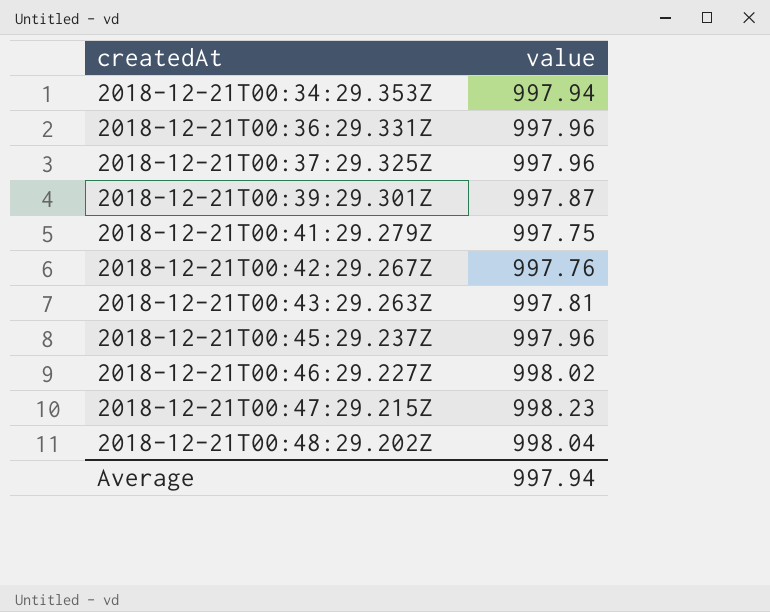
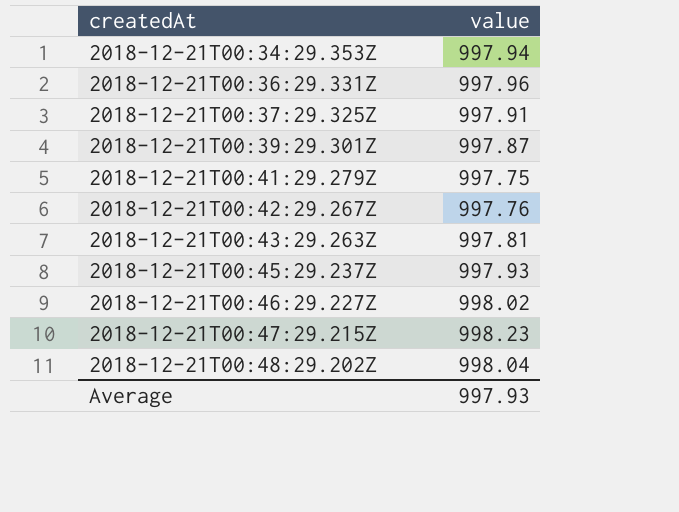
2018-12-21T00:37:29.325Z | value: 997.96 -> 997.91
2018-12-21T00:45:29.237Z | value: 997.96 -> 997.93
Average | value: 997.94 -> 997.93

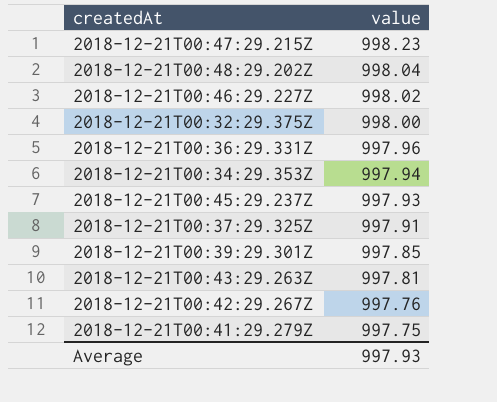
row order: createdAt ascending -> value descending
row 2018-12-21T00:32:29.375Z: none -> 998.00
2018-12-21T00:39:29.301Z | value: 997.87 -> 997.85

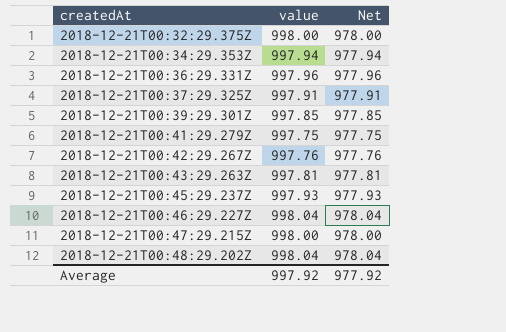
row order: value descending -> createdAt ascending
column Net | formula: none -> [value] - 20
2018-12-21T00:46:29.227Z | value: 998.02 -> 998.04
2018-12-21T00:47:29.215Z | value: 998.23 -> 998.00
Average | value: 997.93 -> 997.92

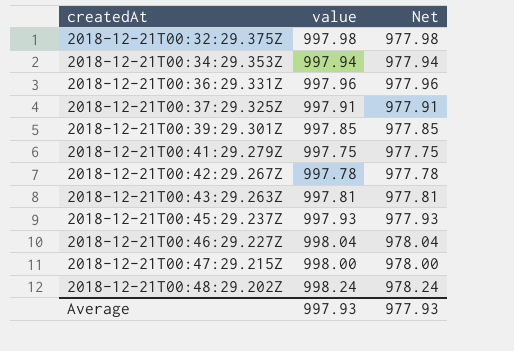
2018-12-21T00:32:29.375Z | value: 998.00 -> 997.98
2018-12-21T00:32:29.375Z | Net: 978.00 -> 977.98
2018-12-21T00:42:29.267Z | value: 997.76 -> 997.78
2018-12-21T00:42:29.267Z | Net: 977.76 -> 977.78
2018-12-21T00:48:29.202Z | value: 998.04 -> 998.24
2018-12-21T00:48:29.202Z | Net: 978.04 -> 978.24
Average | value: 997.92 -> 997.93
Average | Net: 977.92 -> 977.93

